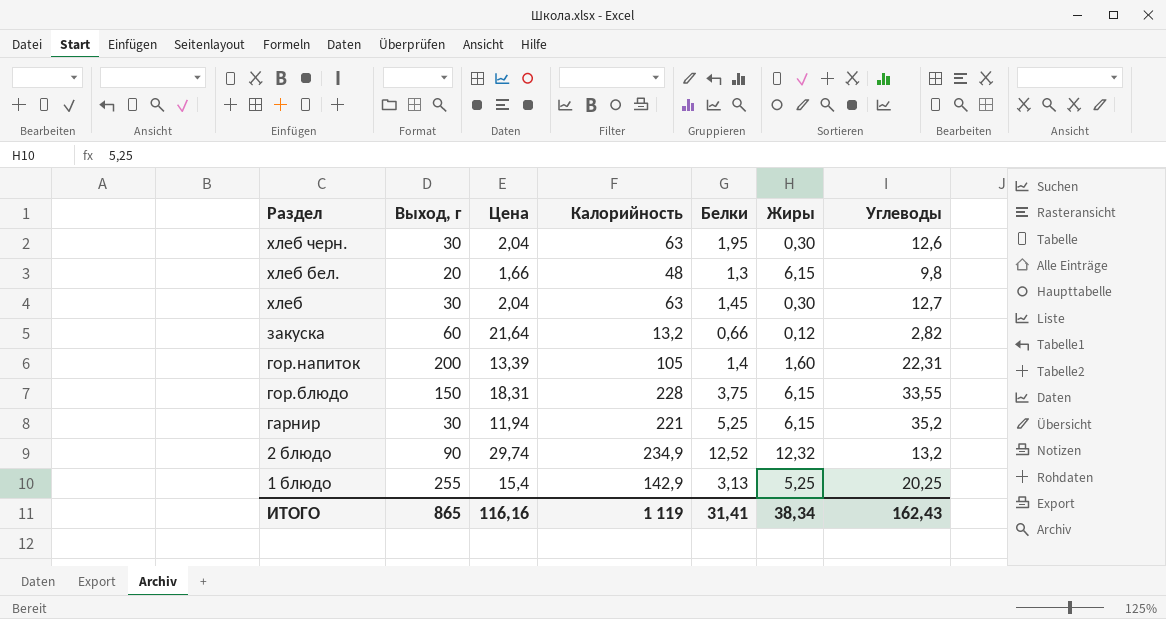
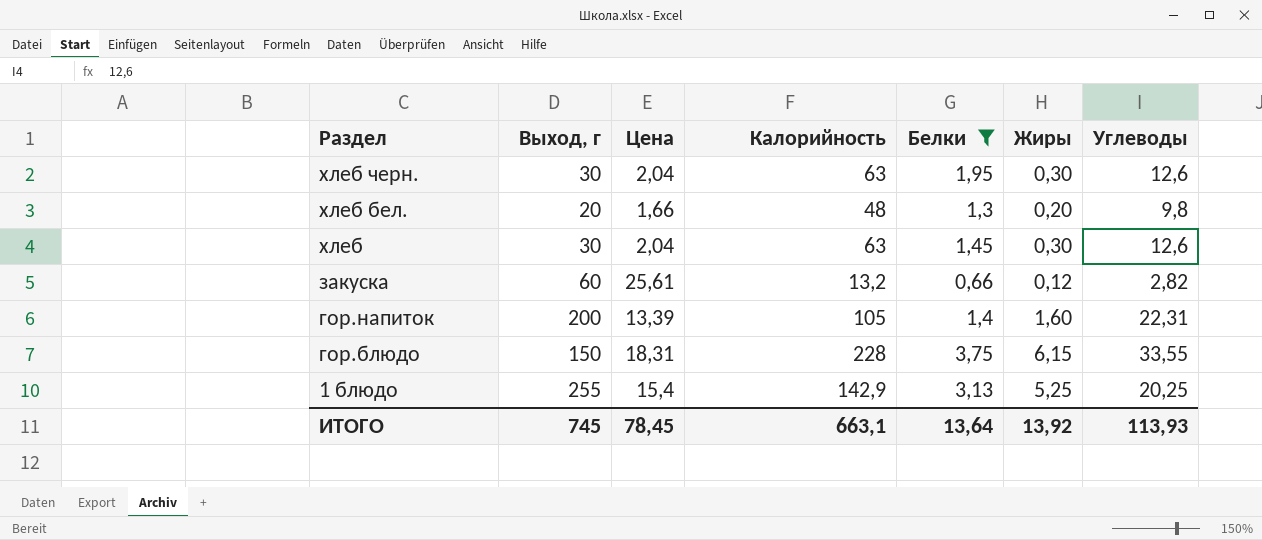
filter: none -> Белки <= 3,75
хлеб бел. | Жиры: 6,15 -> 0,20
хлеб | Углеводы: 12,7 -> 12,6
закуска | Цена: 21,64 -> 25,61
ИТОГО | Выход, г: 865 -> 745
ИТОГО | Цена: 116,16 -> 78,45
ИТОГО | Калорийность: 1 119 -> 663,1
ИТОГО | Белки: 31,41 -> 13,64
ИТОГО | Жиры: 38,34 -> 13,92
ИТОГО | Углеводы: 162,43 -> 113,93

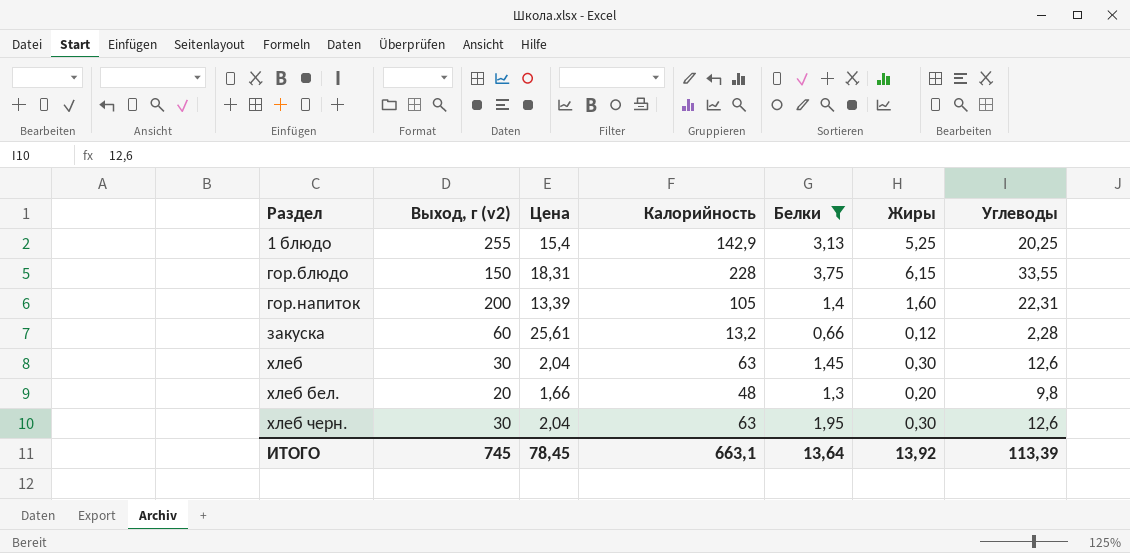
row order: Раздел descending -> Раздел ascending
column name: Выход, г -> Выход, г (v2)
закуска | Углеводы: 2,82 -> 2,28
ИТОГО | Углеводы: 113,93 -> 113,39

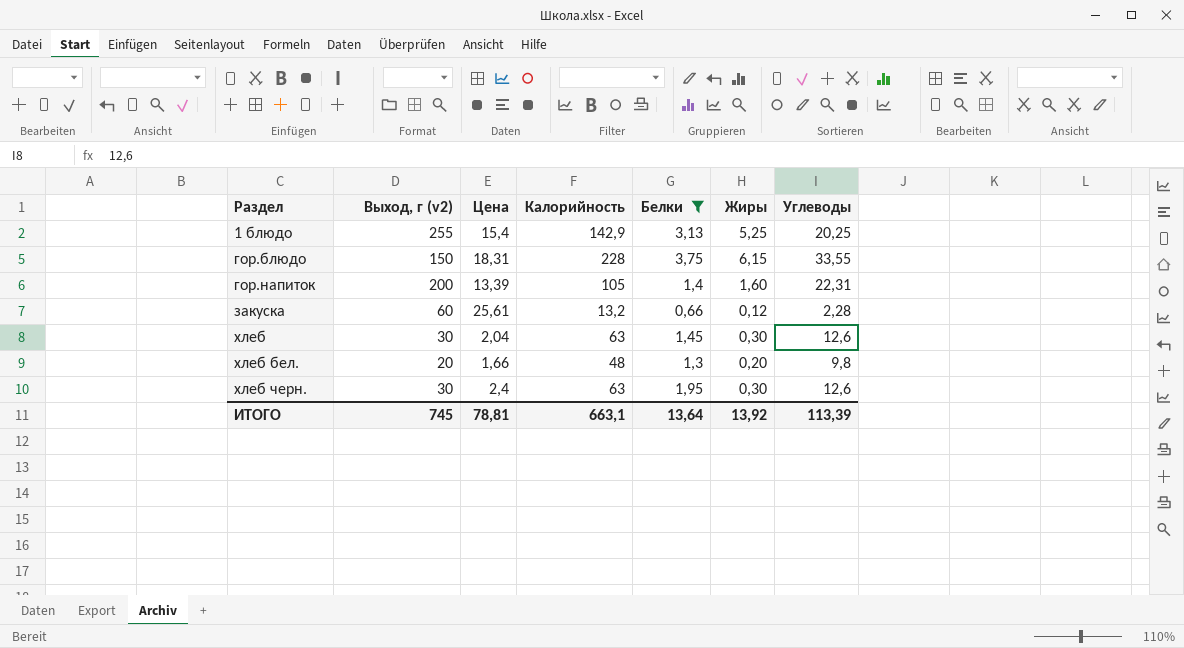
хлеб черн. | Цена: 2,04 -> 2,4
ИТОГО | Цена: 78,45 -> 78,81

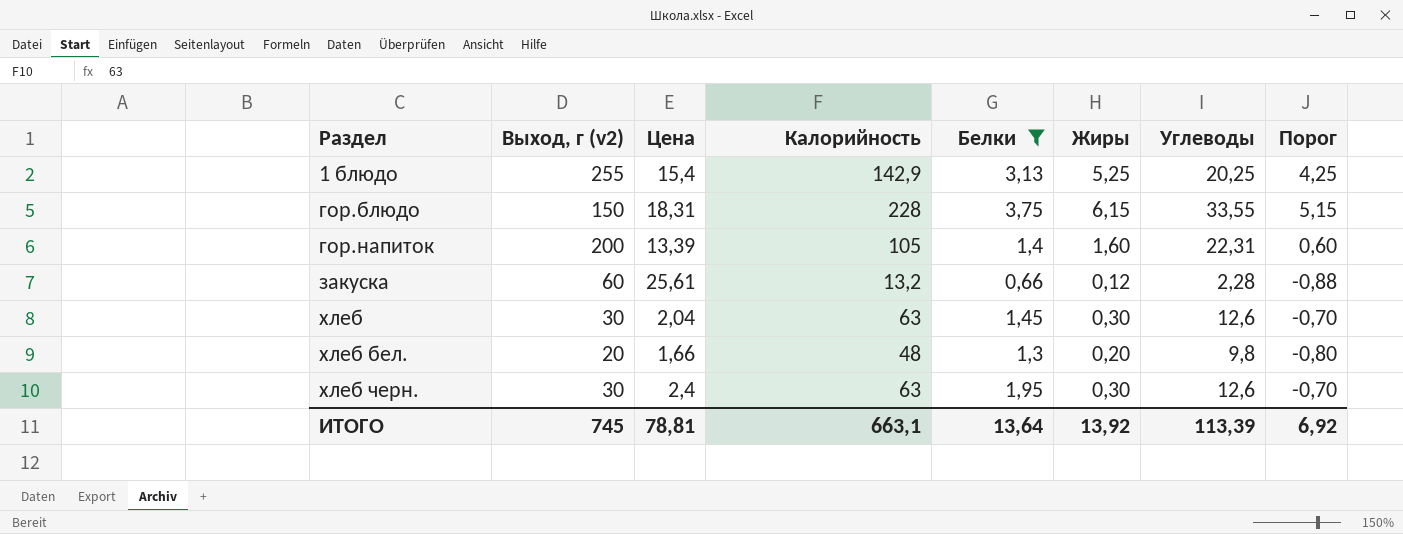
column Порог | formula: none -> [Жиры] - 1

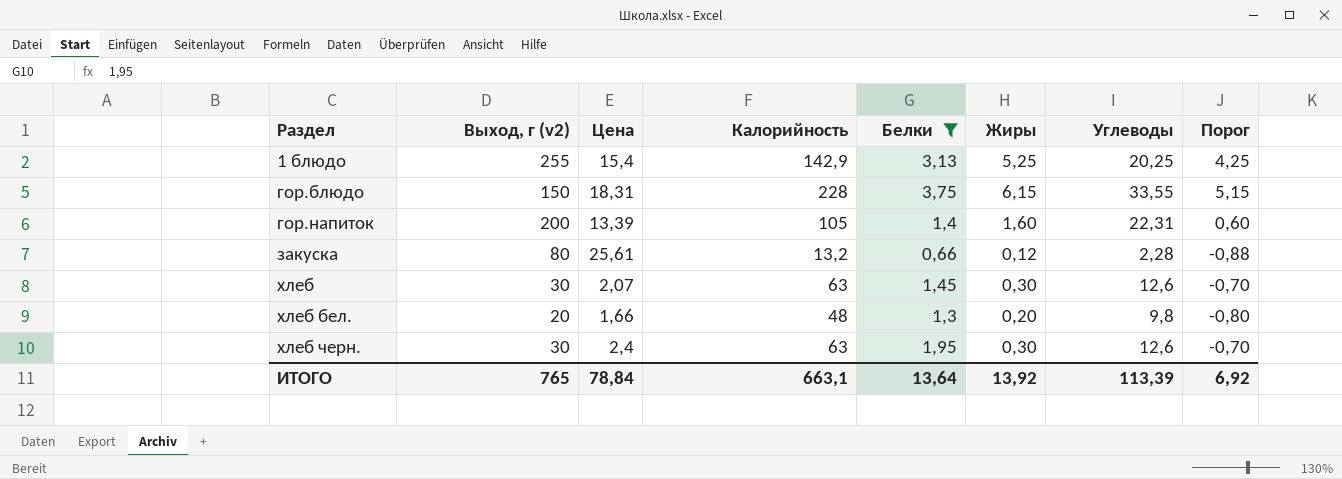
закуска | Выход, г (v2): 60 -> 80
хлеб | Цена: 2,04 -> 2,07
ИТОГО | Выход, г (v2): 745 -> 765
ИТОГО | Цена: 78,81 -> 78,84

